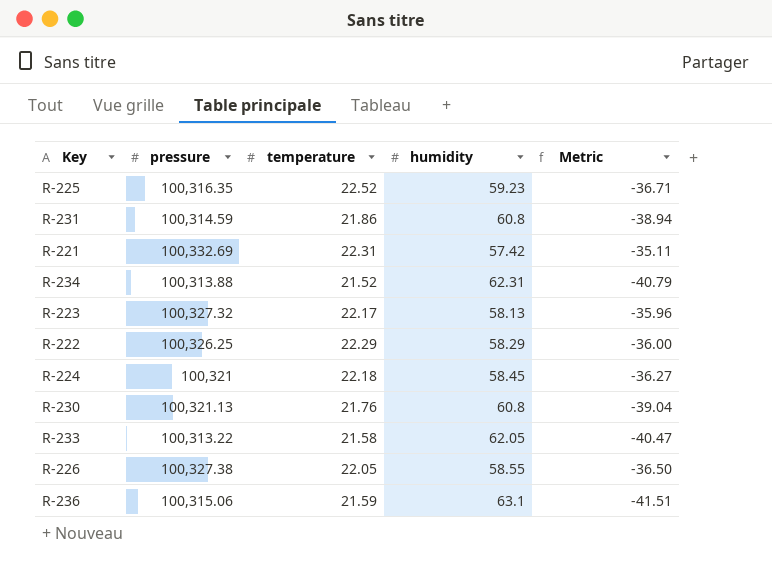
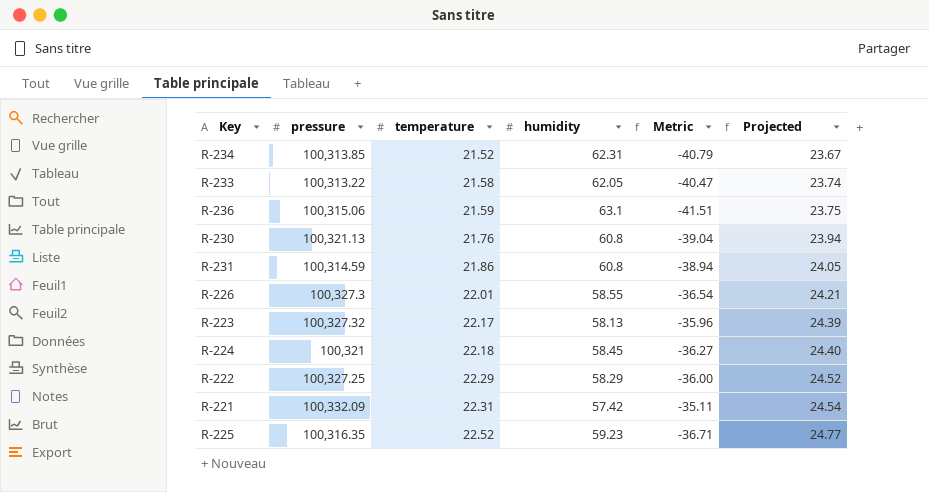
row order: none -> temperature ascending
column Projected | formula: none -> [temperature] * 1.1
R-234 | pressure: 100,313.88 -> 100,313.85
R-226 | pressure: 100,327.38 -> 100,327.3
R-226 | temperature: 22.05 -> 22.01
R-226 | Metric: -36.50 -> -36.54
R-222 | pressure: 100,326.25 -> 100,327.25
R-221 | pressure: 100,332.69 -> 100,332.09

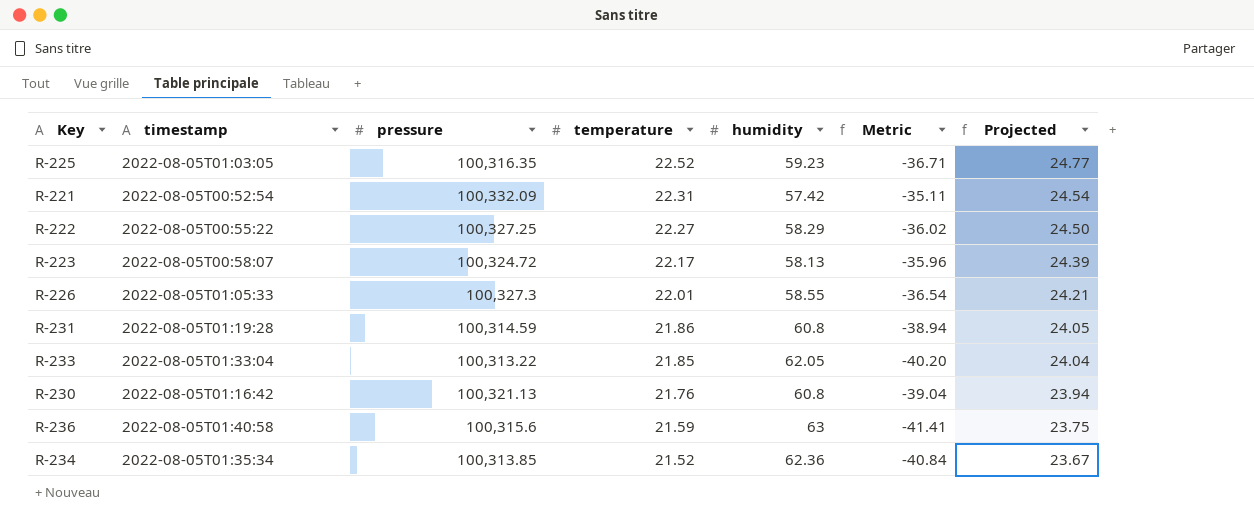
row order: temperature ascending -> temperature descending
column timestamp | position: none -> 2
row R-224: 100,321 | 22.18 | 58.45 | -36.27 | 24.40 -> none
R-222 | temperature: 22.29 -> 22.27
R-222 | Metric: -36.00 -> -36.02
R-222 | Projected: 24.52 -> 24.50
R-223 | pressure: 100,327.32 -> 100,324.72
R-233 | temperature: 21.58 -> 21.85
R-233 | Metric: -40.47 -> -40.20
R-233 | Projected: 23.74 -> 24.04
R-236 | pressure: 100,315.06 -> 100,315.6
R-236 | humidity: 63.1 -> 63
R-236 | Metric: -41.51 -> -41.41
R-234 | humidity: 62.31 -> 62.36
R-234 | Metric: -40.79 -> -40.84

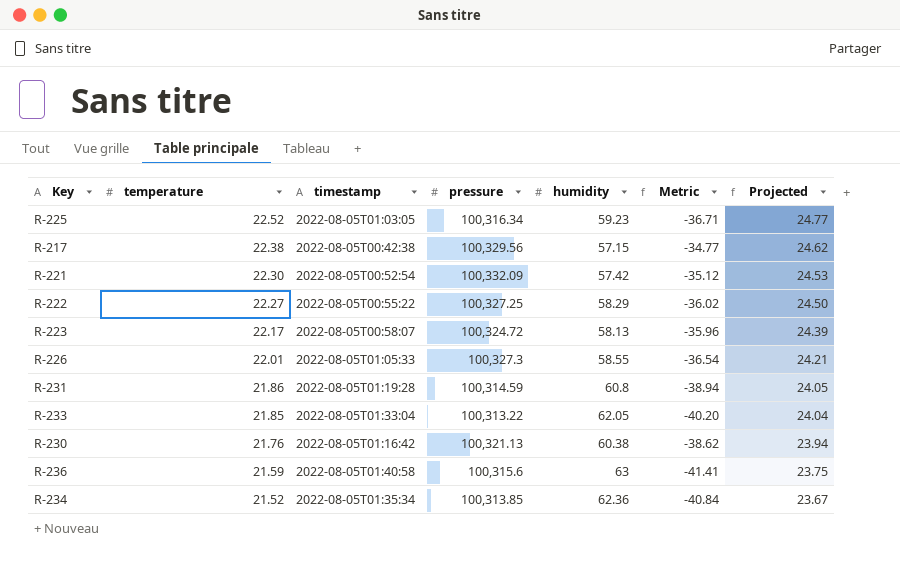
column temperature | position: 4 -> 2
R-225 | pressure: 100,316.35 -> 100,316.34
row R-217: none -> 22.38 | 2022-08-05T00:42:38 | 100,329.56 | 57.15 | -34.77 | 24.62
R-221 | temperature: 22.31 -> 22.30
R-221 | Metric: -35.11 -> -35.12
R-221 | Projected: 24.54 -> 24.53
R-230 | humidity: 60.8 -> 60.38
R-230 | Metric: -39.04 -> -38.62

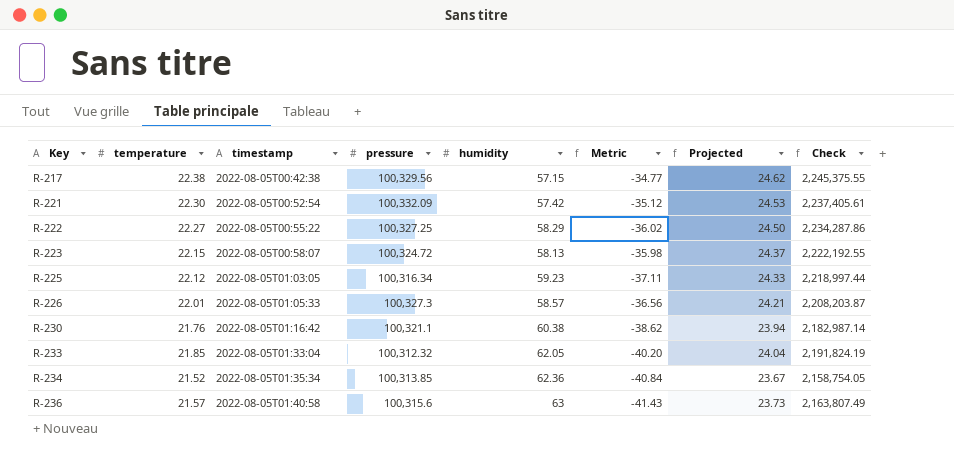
row order: temperature descending -> Key ascending
column Check | formula: none -> [temperature] * [pressure]
row R-231: 21.86 | 2022-08-05T01:19:28 | 100,314.59 | 60.8 | -38.94 | 24.05 -> none
R-223 | temperature: 22.17 -> 22.15
R-223 | Metric: -35.96 -> -35.98
R-223 | Projected: 24.39 -> 24.37
R-225 | temperature: 22.52 -> 22.12
R-225 | Metric: -36.71 -> -37.11
R-225 | Projected: 24.77 -> 24.33
R-226 | humidity: 58.55 -> 58.57
R-226 | Metric: -36.54 -> -36.56
R-230 | pressure: 100,321.13 -> 100,321.1
R-233 | pressure: 100,313.22 -> 100,312.32
R-236 | temperature: 21.59 -> 21.57
R-236 | Metric: -41.41 -> -41.43
R-236 | Projected: 23.75 -> 23.73

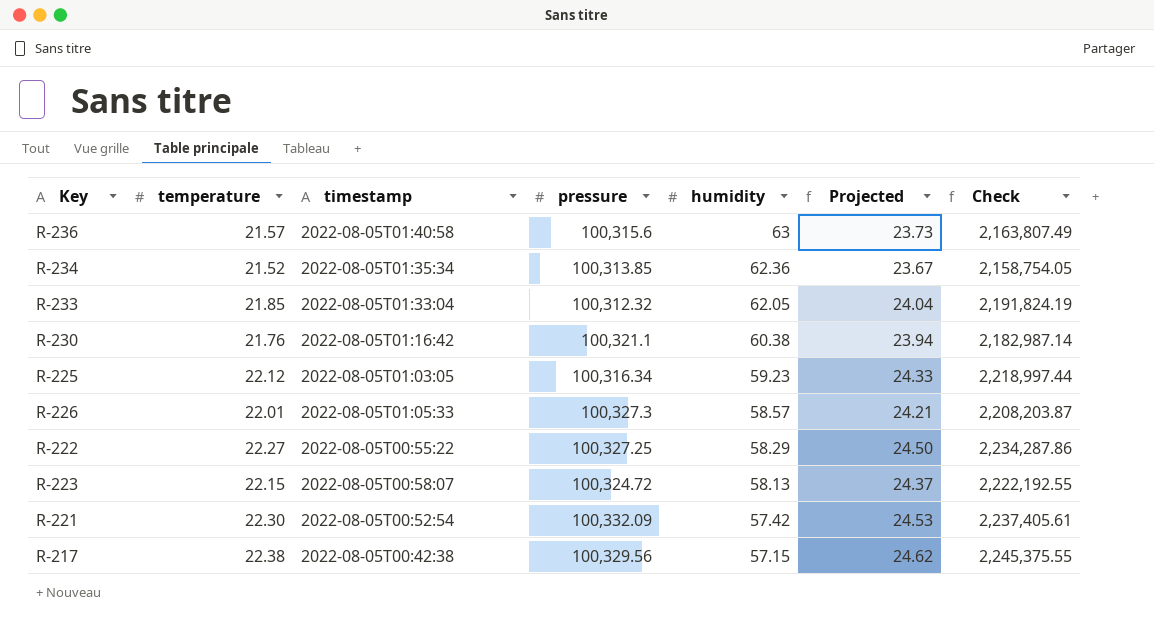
row order: Key ascending -> humidity descending
column Metric | formula: [temperature] - [humidity] -> none

